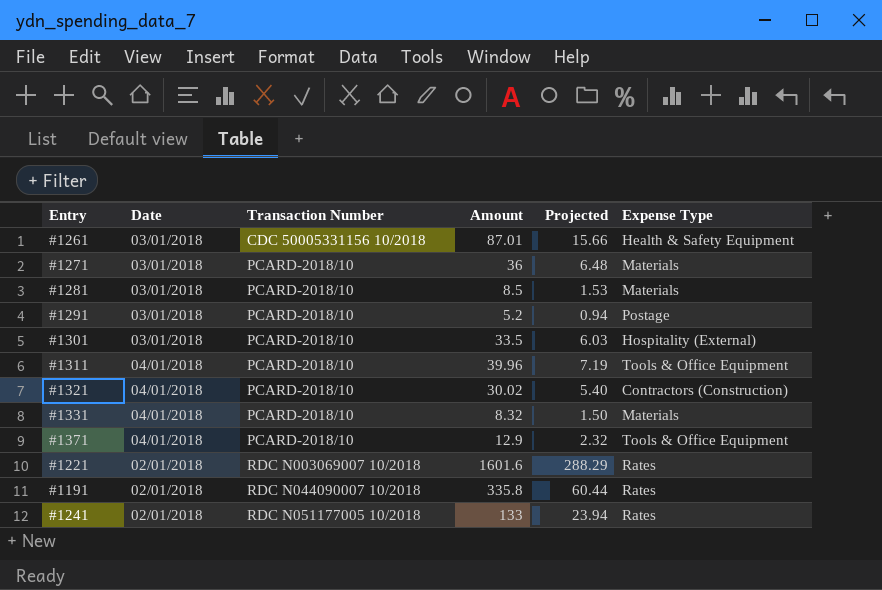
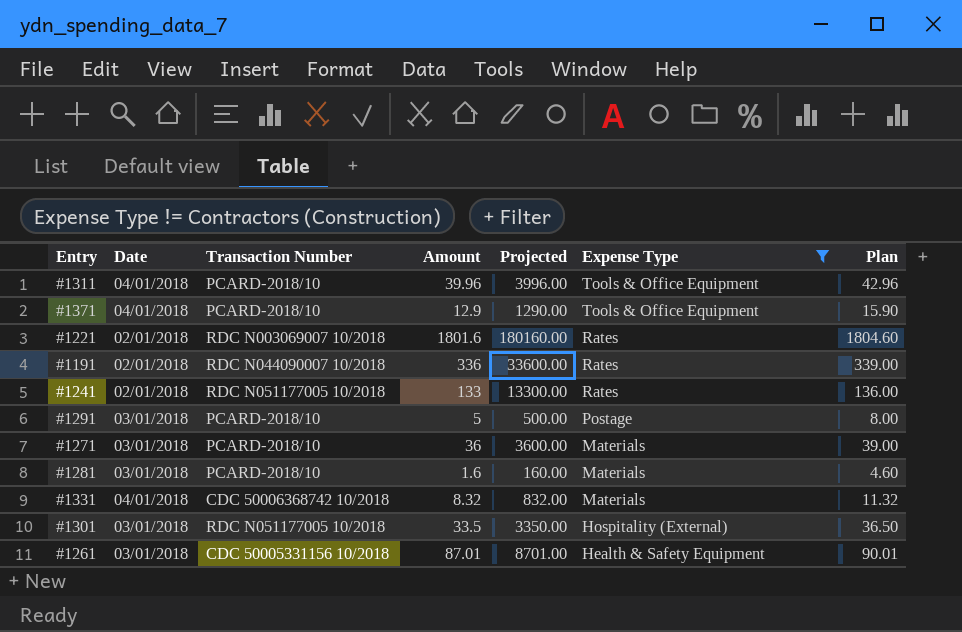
filter: none -> Expense Type != Contractors (Construction)
row order: Transaction Number ascending -> Expense Type descending
column Projected | formula: [Amount] * 0.18 -> [Amount] * 100
column Plan | formula: none -> [Amount] + 3
#1221 | Amount: 1601.6 -> 1801.6
#1191 | Amount: 335.8 -> 336
#1291 | Amount: 5.2 -> 5
#1281 | Amount: 8.5 -> 1.6
#1331 | Transaction Number: PCARD-2018/10 -> CDC 50006368742 10/2018
#1301 | Transaction Number: PCARD-2018/10 -> RDC N051177005 10/2018

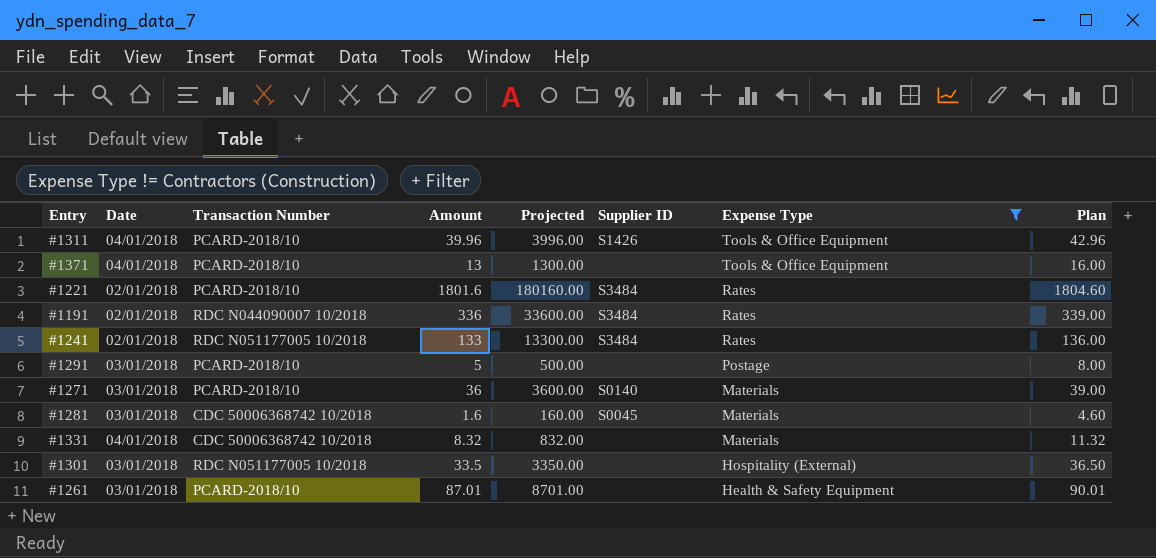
column Supplier ID | position: none -> 6
#1371 | Amount: 12.9 -> 13
#1371 | Projected: 1290.00 -> 1300.00
#1371 | Plan: 15.90 -> 16.00
#1221 | Transaction Number: RDC N003069007 10/2018 -> PCARD-2018/10
#1281 | Transaction Number: PCARD-2018/10 -> CDC 50006368742 10/2018
#1261 | Transaction Number: CDC 50005331156 10/2018 -> PCARD-2018/10

